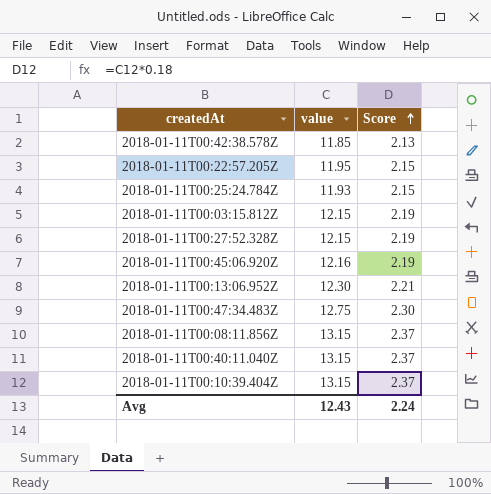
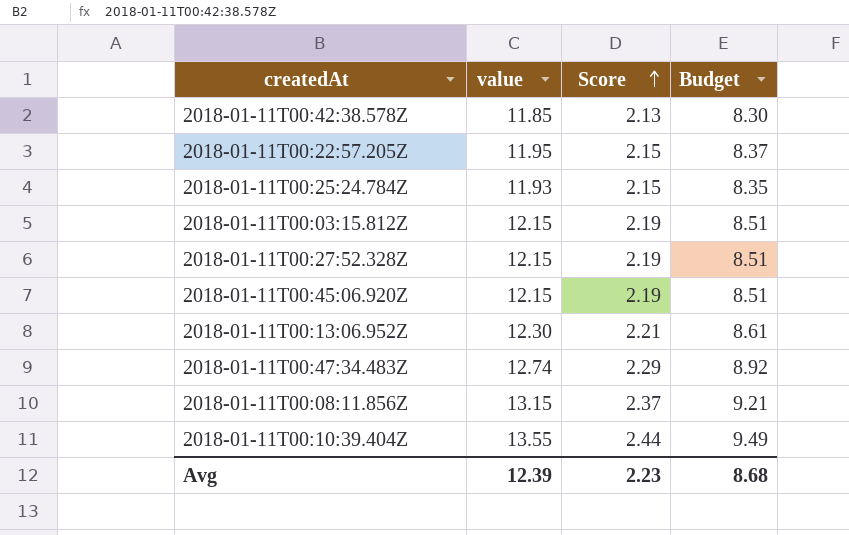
column Budget | formula: none -> [value] * 0.7
row 2018-01-11T00:40:11.040Z: 13.15 | 2.37 -> none
2018-01-11T00:45:06.920Z | value: 12.16 -> 12.15
2018-01-11T00:47:34.483Z | value: 12.75 -> 12.74
2018-01-11T00:47:34.483Z | Score: 2.30 -> 2.29
2018-01-11T00:10:39.404Z | value: 13.15 -> 13.55
2018-01-11T00:10:39.404Z | Score: 2.37 -> 2.44
Avg | value: 12.43 -> 12.39
Avg | Score: 2.24 -> 2.23

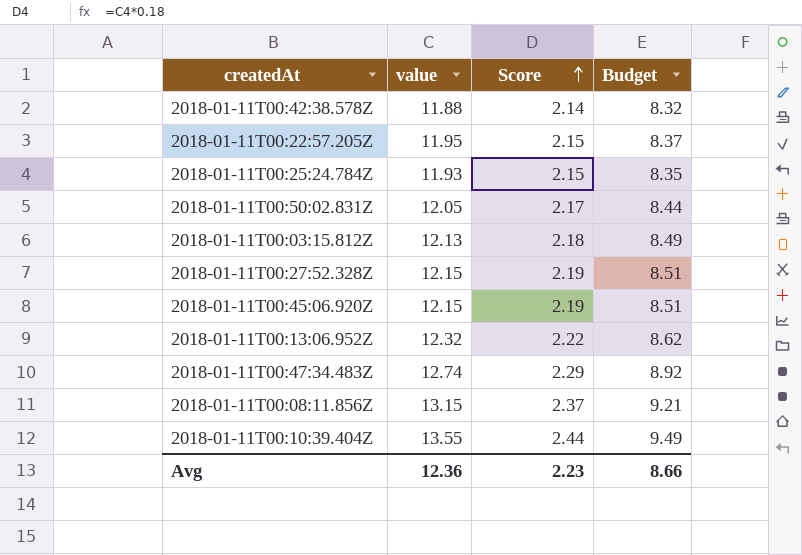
2018-01-11T00:42:38.578Z | value: 11.85 -> 11.88
2018-01-11T00:42:38.578Z | Score: 2.13 -> 2.14
2018-01-11T00:42:38.578Z | Budget: 8.30 -> 8.32
row 2018-01-11T00:50:02.831Z: none -> 12.05 | 2.17 | 8.44
2018-01-11T00:03:15.812Z | value: 12.15 -> 12.13
2018-01-11T00:03:15.812Z | Score: 2.19 -> 2.18
2018-01-11T00:03:15.812Z | Budget: 8.51 -> 8.49
2018-01-11T00:13:06.952Z | value: 12.30 -> 12.32
2018-01-11T00:13:06.952Z | Score: 2.21 -> 2.22
2018-01-11T00:13:06.952Z | Budget: 8.61 -> 8.62
Avg | value: 12.39 -> 12.36
Avg | Budget: 8.68 -> 8.66

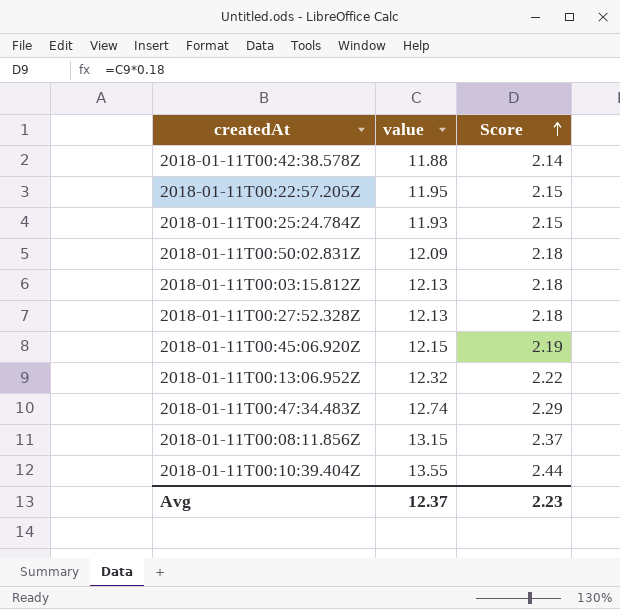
column Budget | formula: [value] * 0.7 -> none
2018-01-11T00:50:02.831Z | value: 12.05 -> 12.09
2018-01-11T00:50:02.831Z | Score: 2.17 -> 2.18
2018-01-11T00:27:52.328Z | value: 12.15 -> 12.13
2018-01-11T00:27:52.328Z | Score: 2.19 -> 2.18
Avg | value: 12.36 -> 12.37

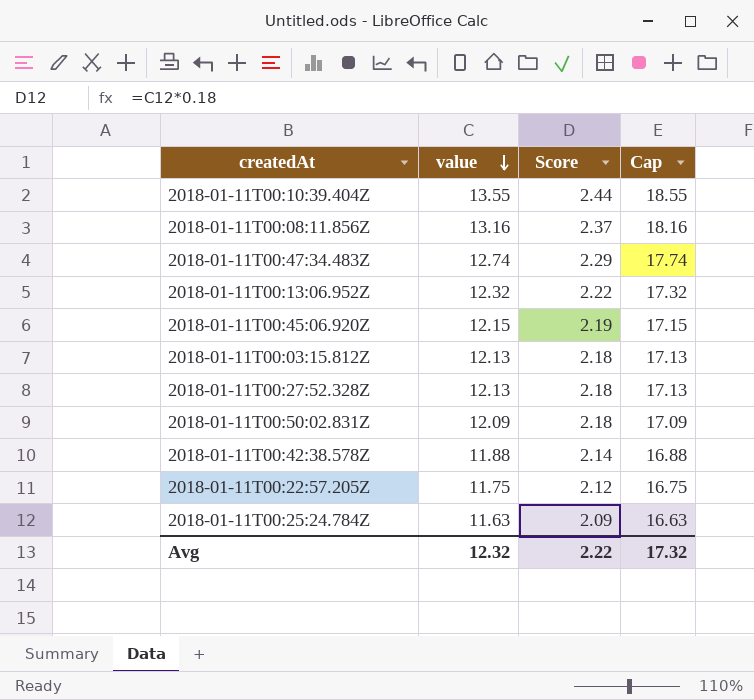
row order: Score ascending -> value descending
column Cap | formula: none -> [value] + 5
2018-01-11T00:08:11.856Z | value: 13.15 -> 13.16
2018-01-11T00:22:57.205Z | value: 11.95 -> 11.75
2018-01-11T00:22:57.205Z | Score: 2.15 -> 2.12
2018-01-11T00:25:24.784Z | value: 11.93 -> 11.63
2018-01-11T00:25:24.784Z | Score: 2.15 -> 2.09
Avg | value: 12.37 -> 12.32
Avg | Score: 2.23 -> 2.22

